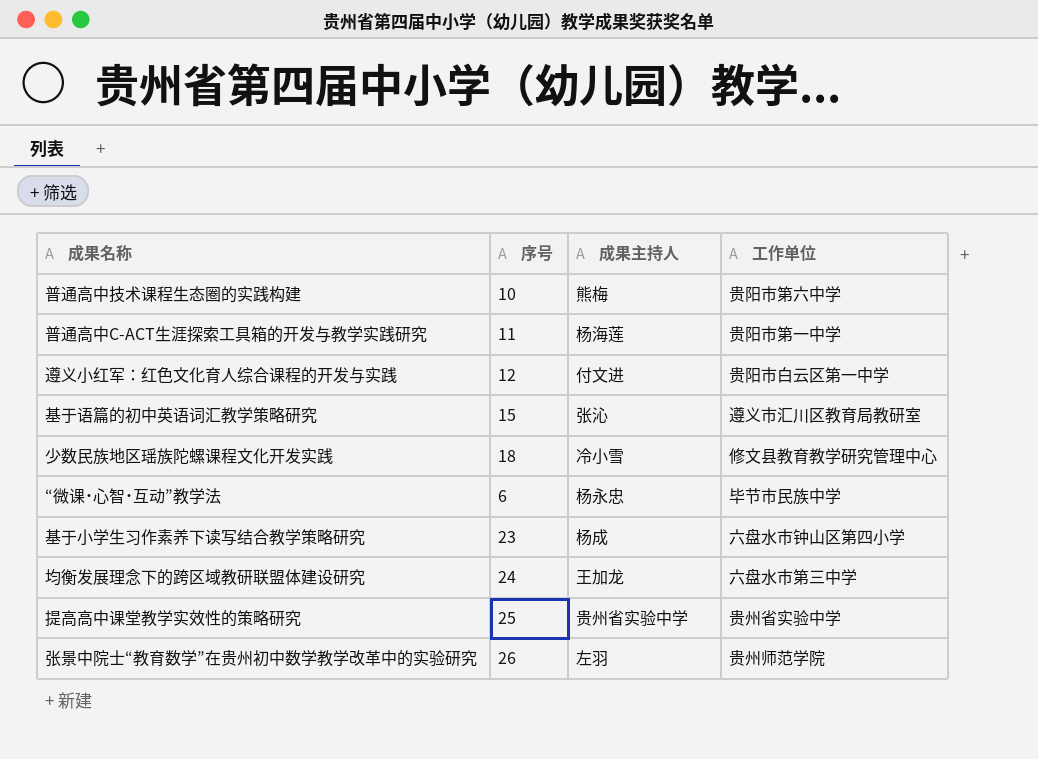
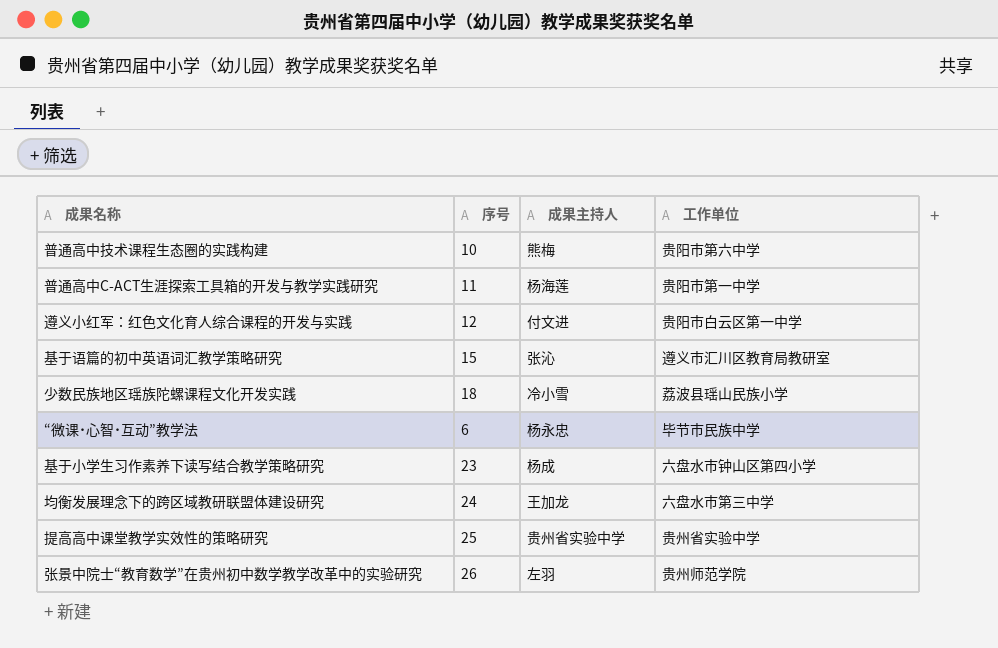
少数民族地区瑶族陀螺课程文化开发实践 | 工作单位: 修文县教育教学研究管理中心 -> 荔波县瑶山民族小学

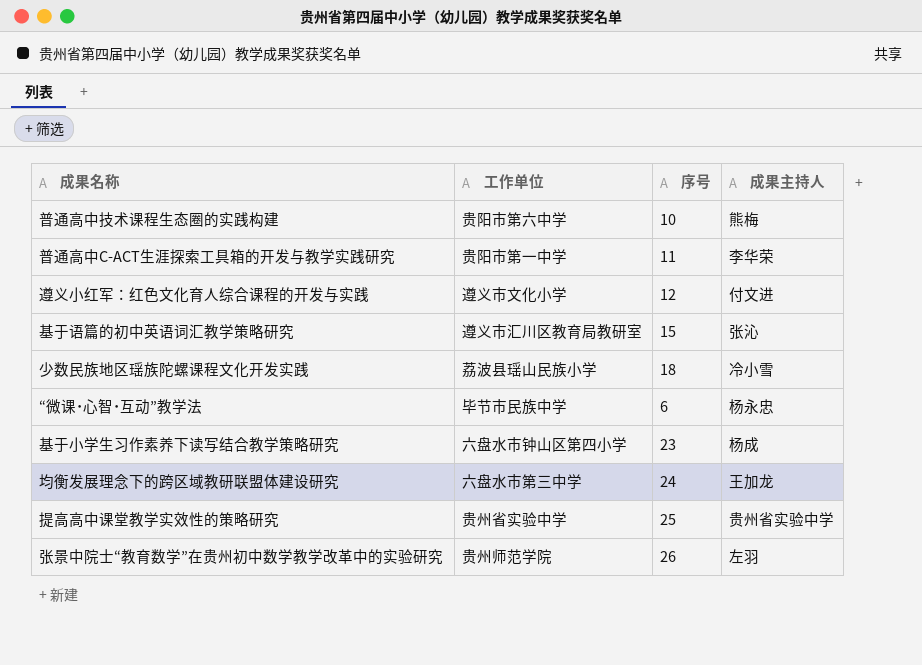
column 工作单位 | position: 4 -> 2
普通高中C-ACT生涯探索工具箱的开发与教学实践研究 | 成果主持人: 杨海莲 -> 李华荣
遵义小红军：红色文化育人综合课程的开发与实践 | 工作单位: 贵阳市白云区第一中学 -> 遵义市文化小学

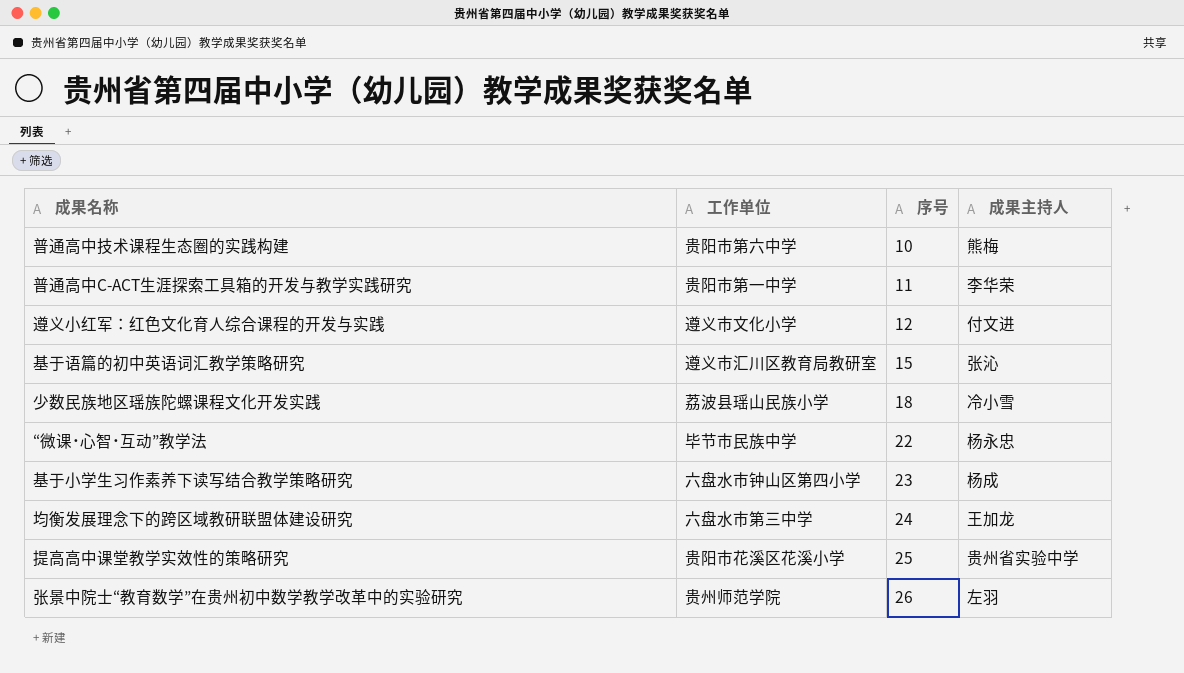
“微课˙心智˙互动”教学法 | 序号: 6 -> 22
提高高中课堂教学实效性的策略研究 | 工作单位: 贵州省实验中学 -> 贵阳市花溪区花溪小学

